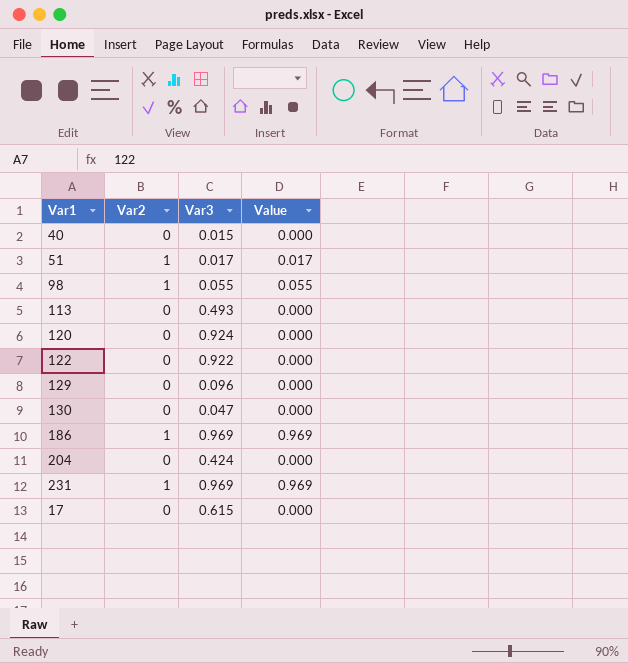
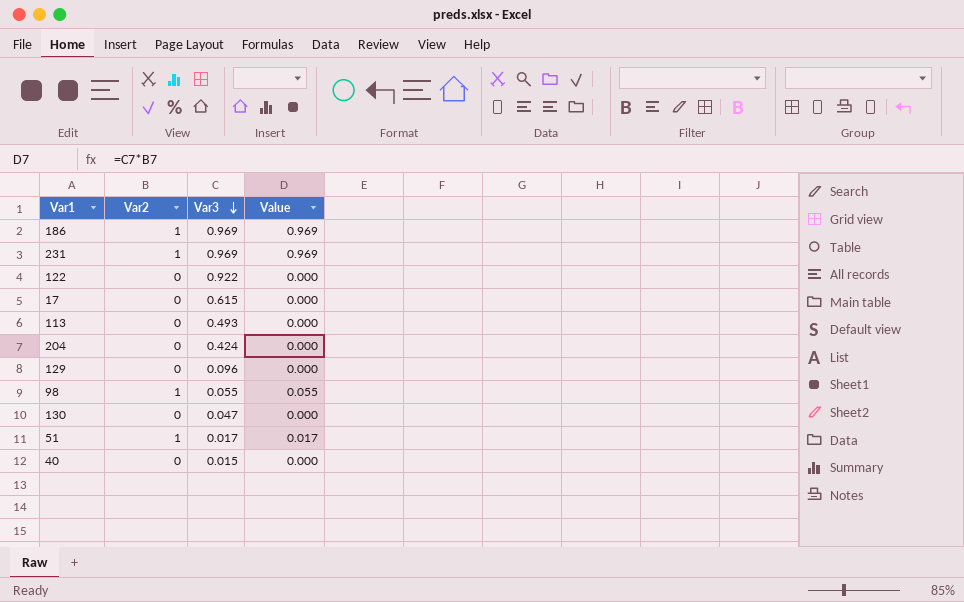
row order: none -> Var3 descending
row 120: 0 | 0.924 | 0.000 -> none

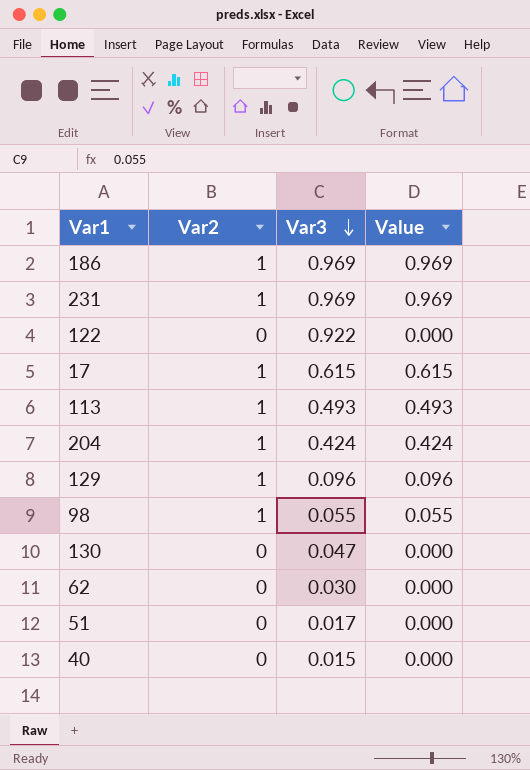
17 | Var2: 0 -> 1
17 | Value: 0.000 -> 0.615
113 | Var2: 0 -> 1
113 | Value: 0.000 -> 0.493
204 | Var2: 0 -> 1
204 | Value: 0.000 -> 0.424
129 | Var2: 0 -> 1
129 | Value: 0.000 -> 0.096
row 62: none -> 0 | 0.030 | 0.000
51 | Var2: 1 -> 0
51 | Value: 0.017 -> 0.000

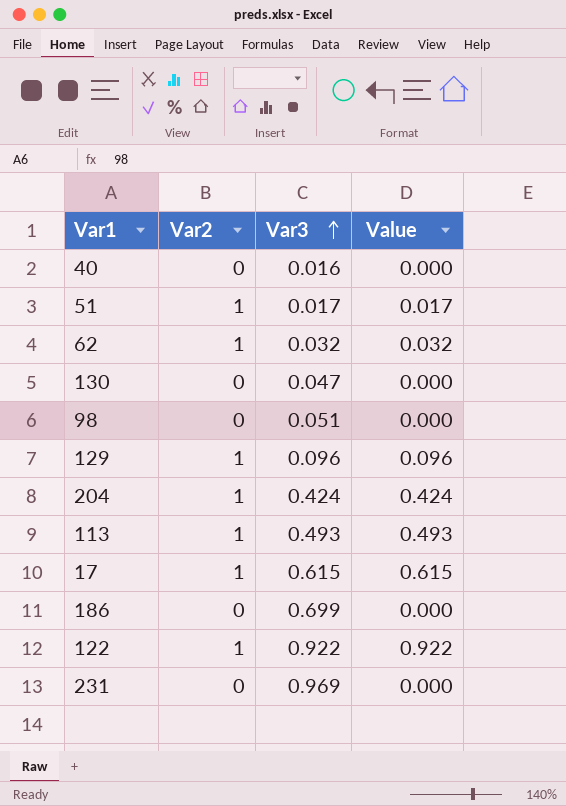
row order: Var3 descending -> Var3 ascending
40 | Var3: 0.015 -> 0.016
51 | Var2: 0 -> 1
51 | Value: 0.000 -> 0.017
62 | Var2: 0 -> 1
62 | Var3: 0.030 -> 0.032
62 | Value: 0.000 -> 0.032
98 | Var2: 1 -> 0
98 | Var3: 0.055 -> 0.051
98 | Value: 0.055 -> 0.000
186 | Var2: 1 -> 0
186 | Var3: 0.969 -> 0.699
186 | Value: 0.969 -> 0.000
122 | Var2: 0 -> 1
122 | Value: 0.000 -> 0.922
231 | Var2: 1 -> 0
231 | Value: 0.969 -> 0.000

